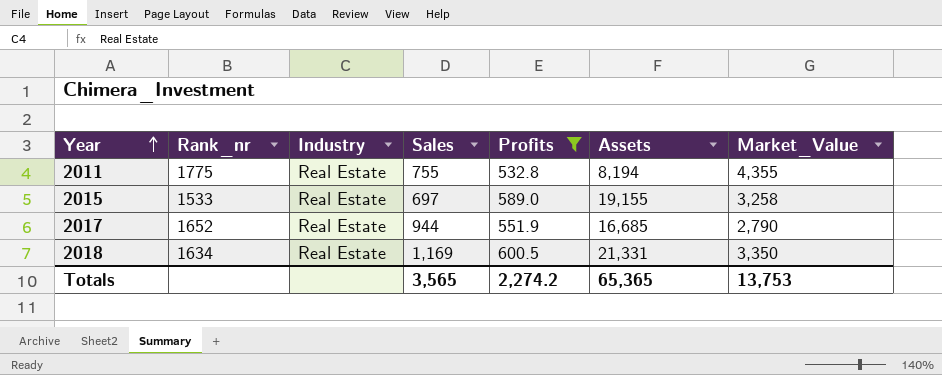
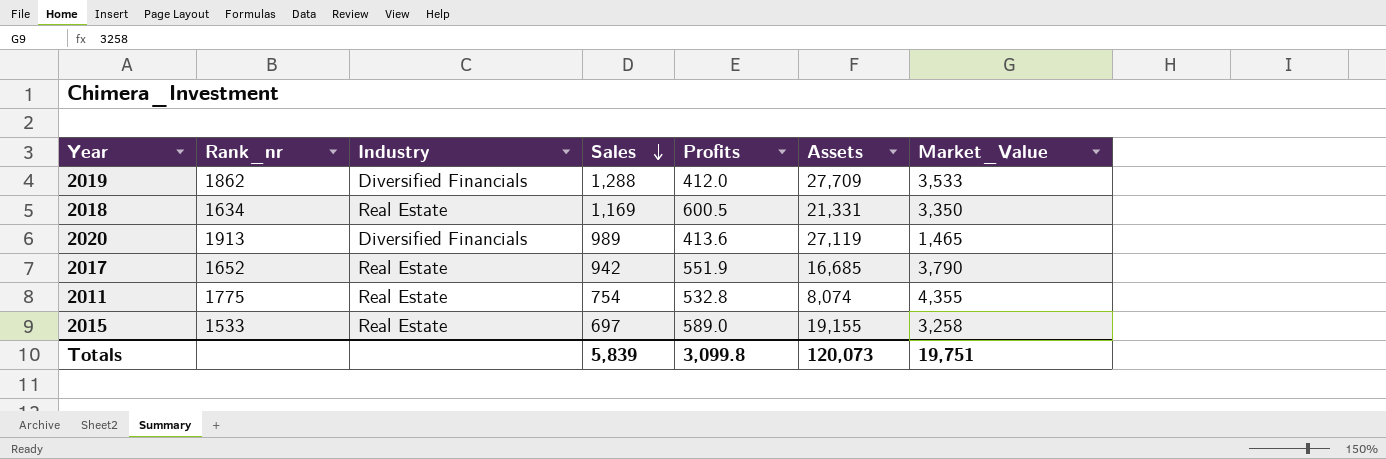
filter: Profits >= 532.8 -> none
row order: Year ascending -> Sales descending
2017 | Sales: 944 -> 942
2017 | Market_Value: 2,790 -> 3,790
2011 | Sales: 755 -> 754
2011 | Assets: 8,194 -> 8,074
Totals | Sales: 3,565 -> 5,839
Totals | Profits: 2,274.2 -> 3,099.8
Totals | Assets: 65,365 -> 120,073
Totals | Market_Value: 13,753 -> 19,751

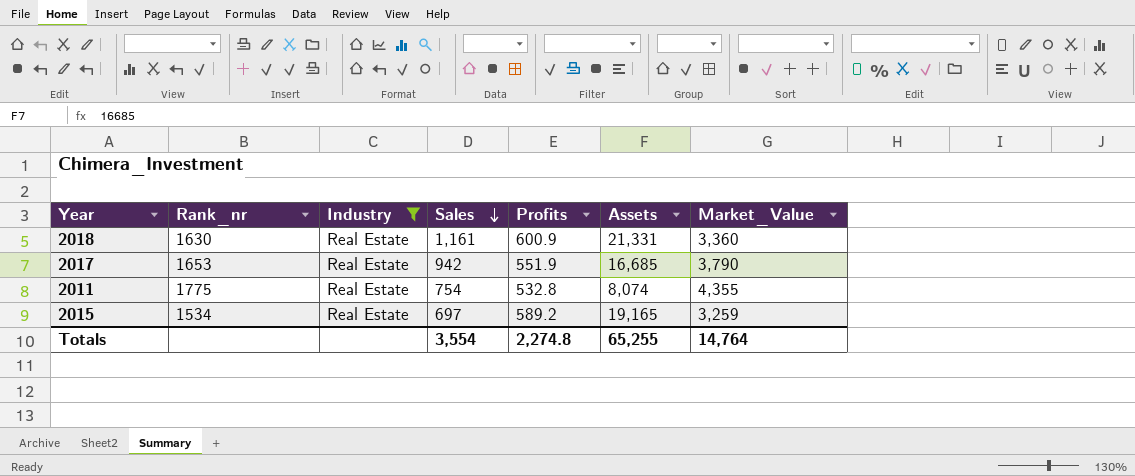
filter: none -> Industry = Real Estate
2018 | Rank_nr: 1634 -> 1630
2018 | Sales: 1,169 -> 1,161
2018 | Profits: 600.5 -> 600.9
2018 | Market_Value: 3,350 -> 3,360
2017 | Rank_nr: 1652 -> 1653
2015 | Rank_nr: 1533 -> 1534
2015 | Profits: 589.0 -> 589.2
2015 | Assets: 19,155 -> 19,165
2015 | Market_Value: 3,258 -> 3,259
Totals | Sales: 5,839 -> 3,554
Totals | Profits: 3,099.8 -> 2,274.8
Totals | Assets: 120,073 -> 65,255
Totals | Market_Value: 19,751 -> 14,764

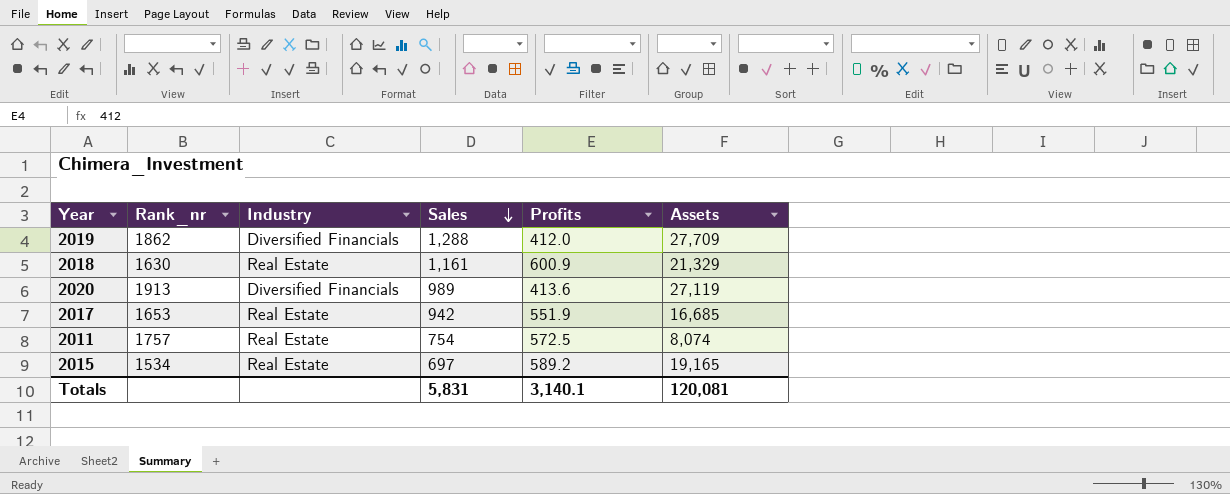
filter: Industry = Real Estate -> none
column Market_Value | position: 7 -> none
2018 | Assets: 21,331 -> 21,329
2011 | Rank_nr: 1775 -> 1757
2011 | Profits: 532.8 -> 572.5
Totals | Sales: 3,554 -> 5,831
Totals | Profits: 2,274.8 -> 3,140.1
Totals | Assets: 65,255 -> 120,081

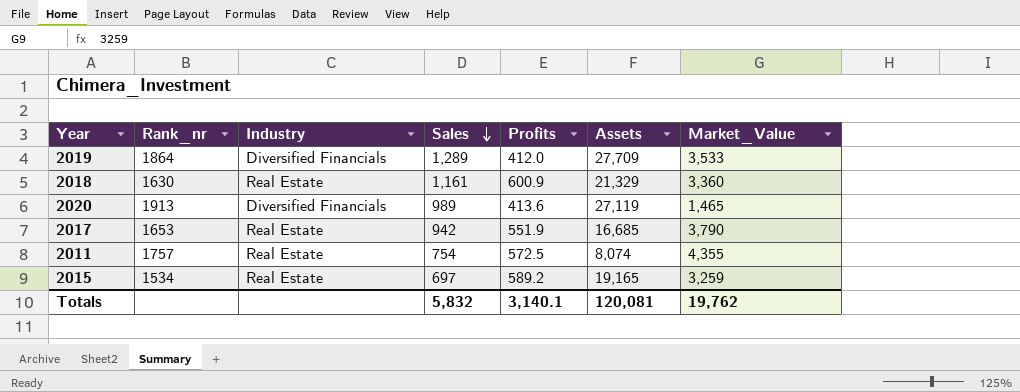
column Market_Value | position: none -> 7
2019 | Rank_nr: 1862 -> 1864
2019 | Sales: 1,288 -> 1,289
Totals | Sales: 5,831 -> 5,832

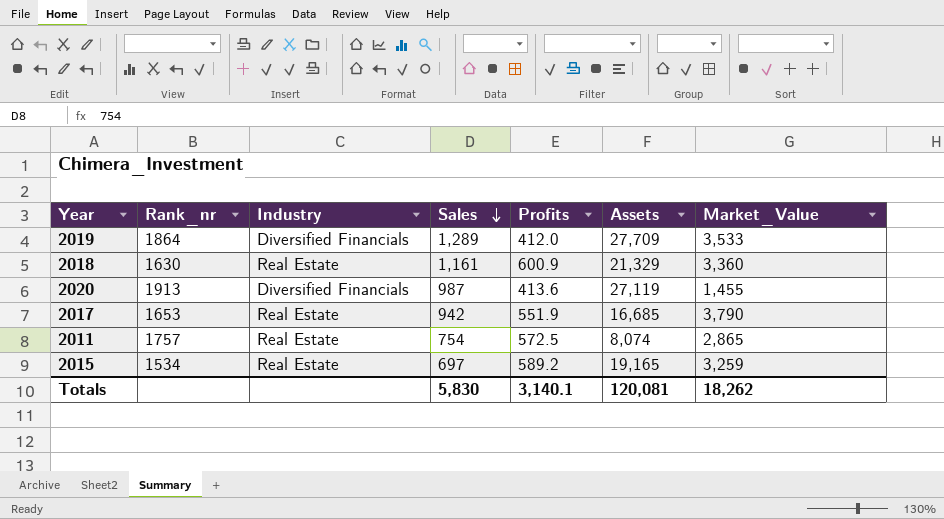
2020 | Sales: 989 -> 987
2020 | Market_Value: 1,465 -> 1,455
2011 | Market_Value: 4,355 -> 2,865
Totals | Sales: 5,832 -> 5,830
Totals | Market_Value: 19,762 -> 18,262

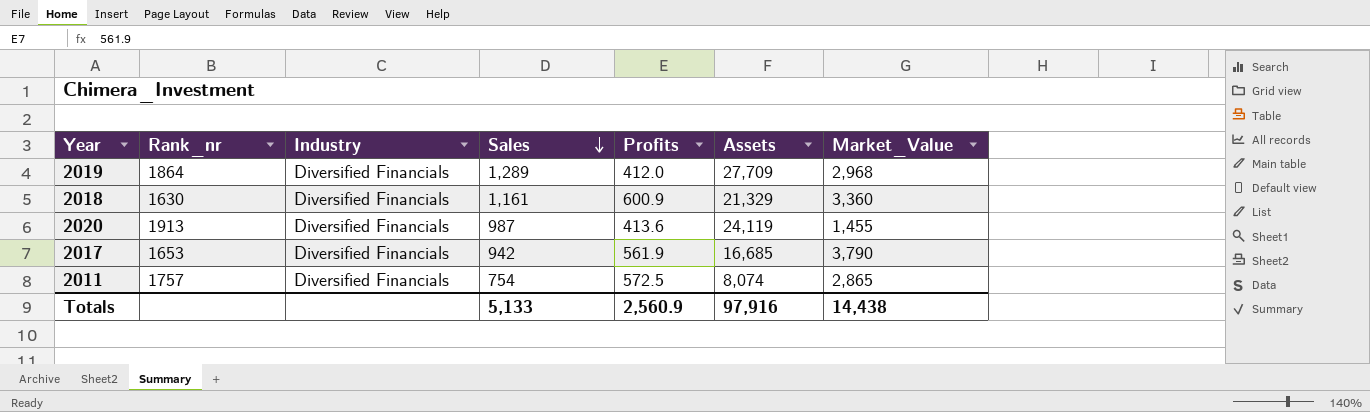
row 2015: 1534 | Real Estate | 697 | 589.2 | 19,165 | 3,259 -> none
2019 | Market_Value: 3,533 -> 2,968
2018 | Industry: Real Estate -> Diversified Financials
2020 | Assets: 27,119 -> 24,119
2017 | Industry: Real Estate -> Diversified Financials
2017 | Profits: 551.9 -> 561.9
2011 | Industry: Real Estate -> Diversified Financials
Totals | Sales: 5,830 -> 5,133
Totals | Profits: 3,140.1 -> 2,560.9
Totals | Assets: 120,081 -> 97,916
Totals | Market_Value: 18,262 -> 14,438

